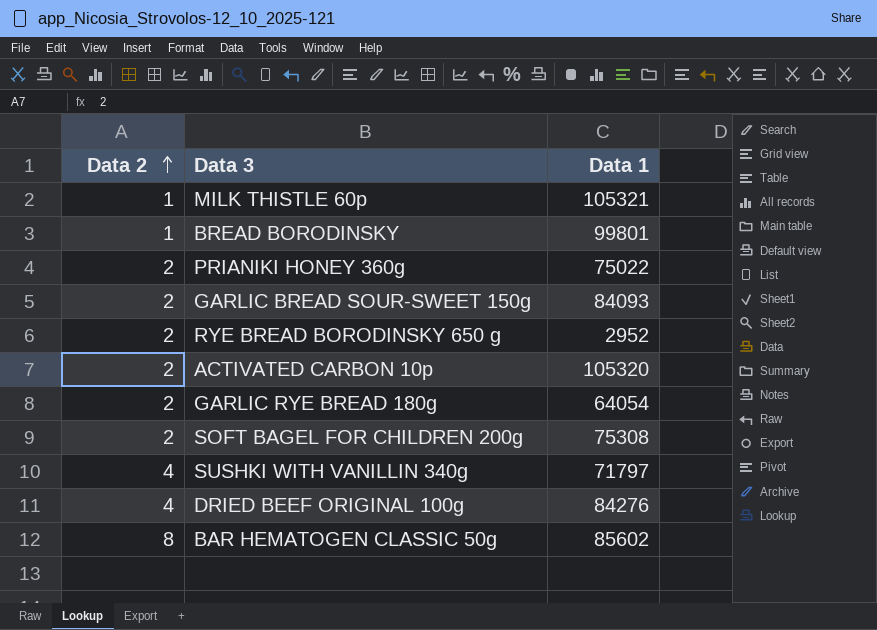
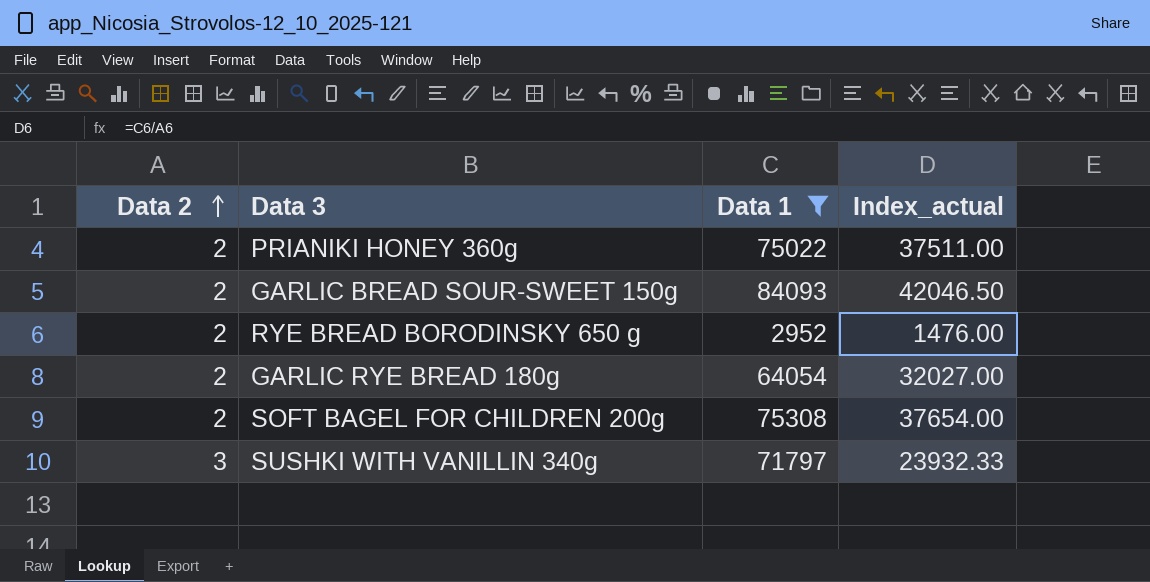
filter: none -> Data 1 <= 84093
column Index_actual | formula: none -> [Data 1] / [Data 2]
SUSHKI WITH VANILLIN 340g | Data 2: 4 -> 3

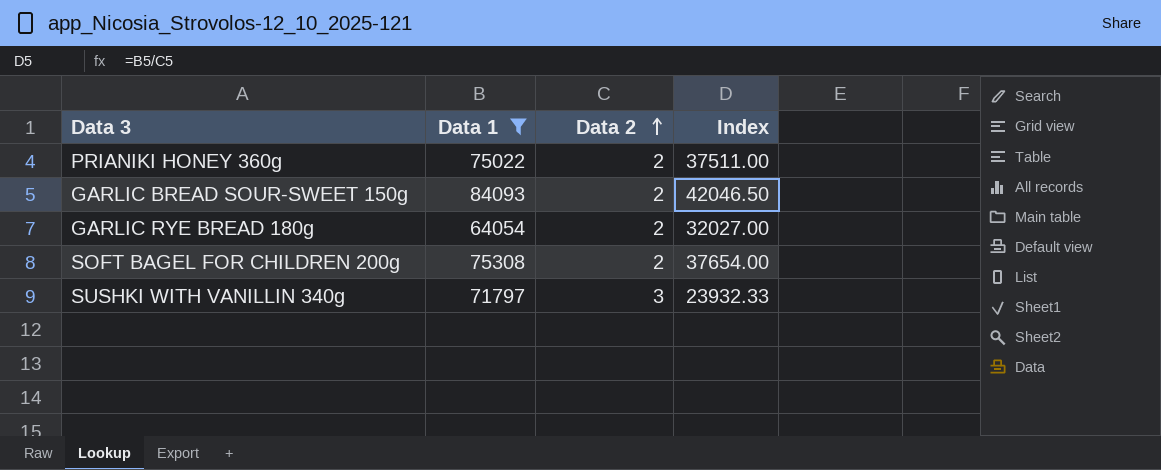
column Data 2 | position: 1 -> 3
column name: Index_actual -> Index
row RYE BREAD BORODINSKY 650 g: 2 | 2952 | 1476.00 -> none

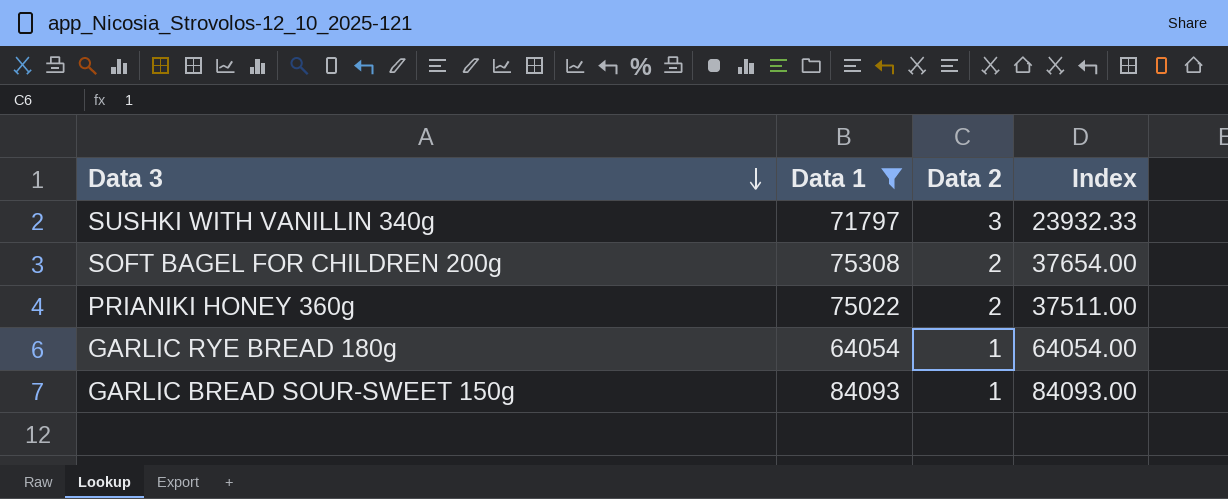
row order: Data 2 ascending -> Data 3 descending
GARLIC RYE BREAD 180g | Data 2: 2 -> 1
GARLIC RYE BREAD 180g | Index: 32027.00 -> 64054.00
GARLIC BREAD SOUR-SWEET 150g | Data 2: 2 -> 1
GARLIC BREAD SOUR-SWEET 150g | Index: 42046.50 -> 84093.00

